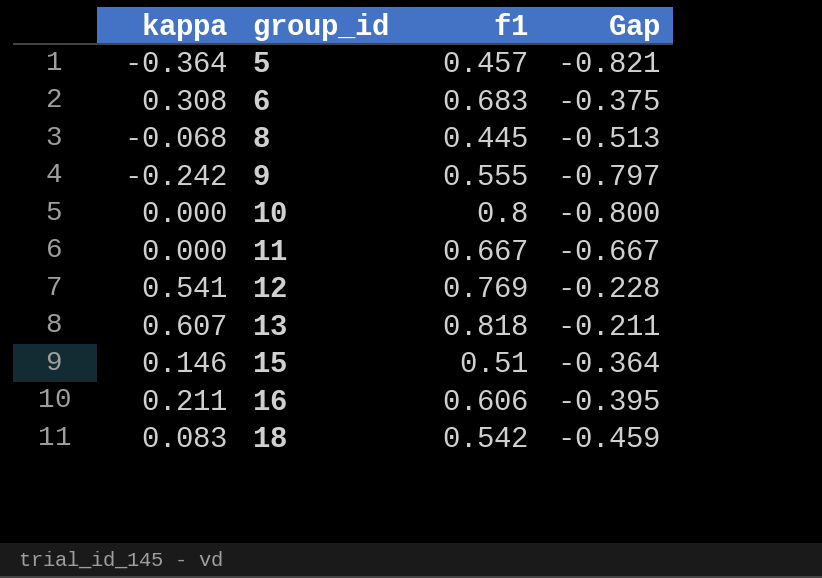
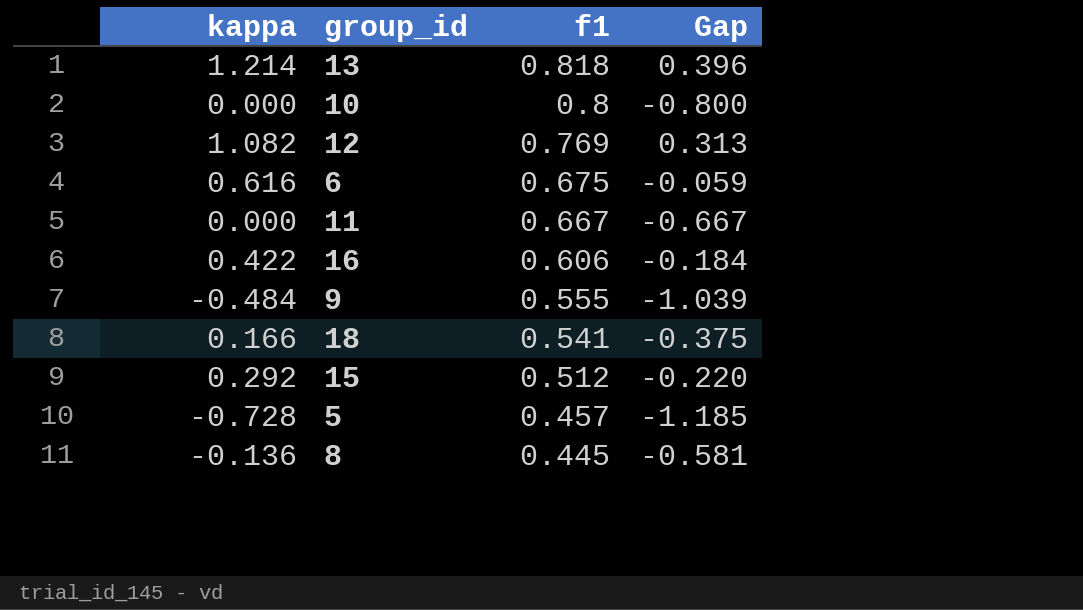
row order: group_id ascending -> f1 descending
13 | kappa: 0.607 -> 1.214
13 | Gap: -0.211 -> 0.396
12 | kappa: 0.541 -> 1.082
12 | Gap: -0.228 -> 0.313
6 | kappa: 0.308 -> 0.616
6 | f1: 0.683 -> 0.675
6 | Gap: -0.375 -> -0.059
16 | kappa: 0.211 -> 0.422
16 | Gap: -0.395 -> -0.184
9 | kappa: -0.242 -> -0.484
9 | Gap: -0.797 -> -1.039
18 | kappa: 0.083 -> 0.166
18 | f1: 0.542 -> 0.541
18 | Gap: -0.459 -> -0.375
15 | kappa: 0.146 -> 0.292
15 | f1: 0.51 -> 0.512
15 | Gap: -0.364 -> -0.220
5 | kappa: -0.364 -> -0.728
5 | Gap: -0.821 -> -1.185
8 | kappa: -0.068 -> -0.136
8 | Gap: -0.513 -> -0.581

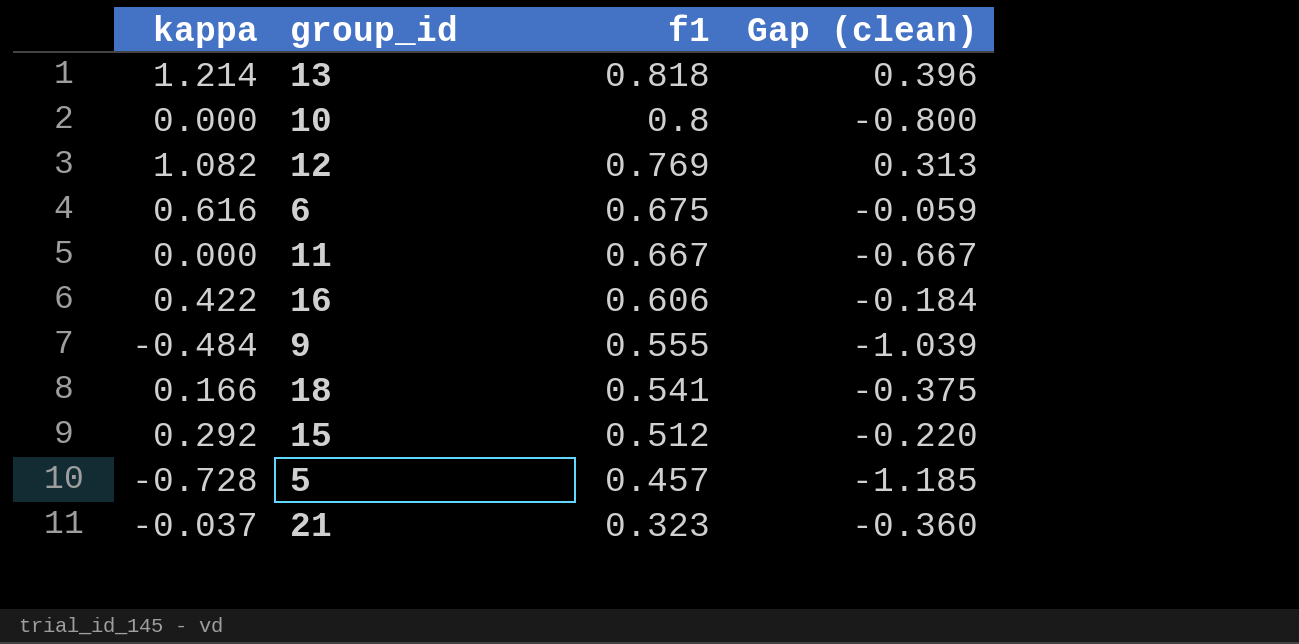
column name: Gap -> Gap (clean)
row 8: -0.136 | 0.445 | -0.581 -> none
row 21: none -> -0.037 | 0.323 | -0.360

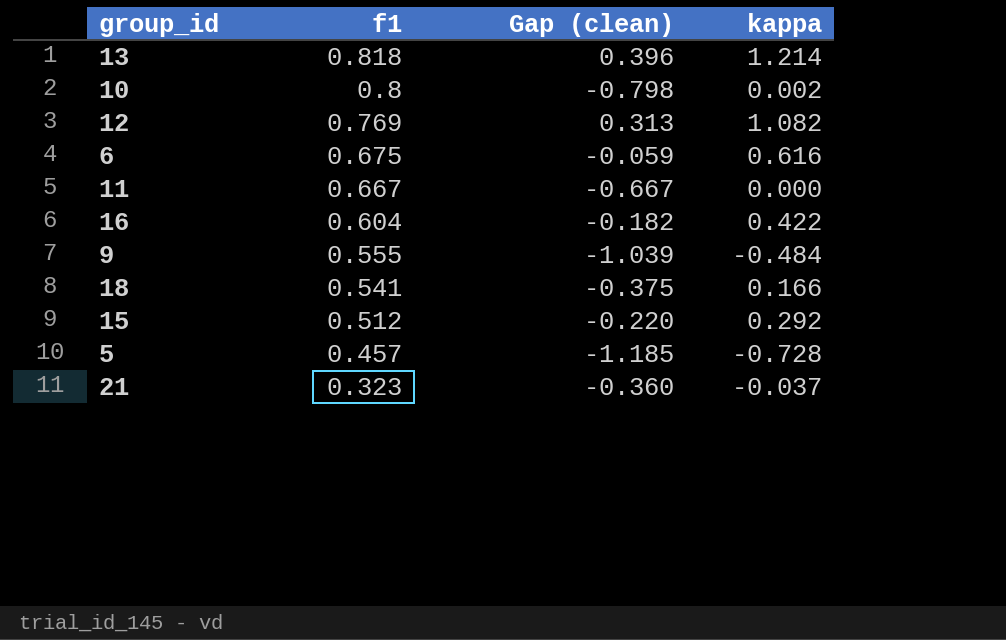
column kappa | position: 1 -> 4
10 | Gap (clean): -0.800 -> -0.798
10 | kappa: 0.000 -> 0.002
16 | f1: 0.606 -> 0.604
16 | Gap (clean): -0.184 -> -0.182

